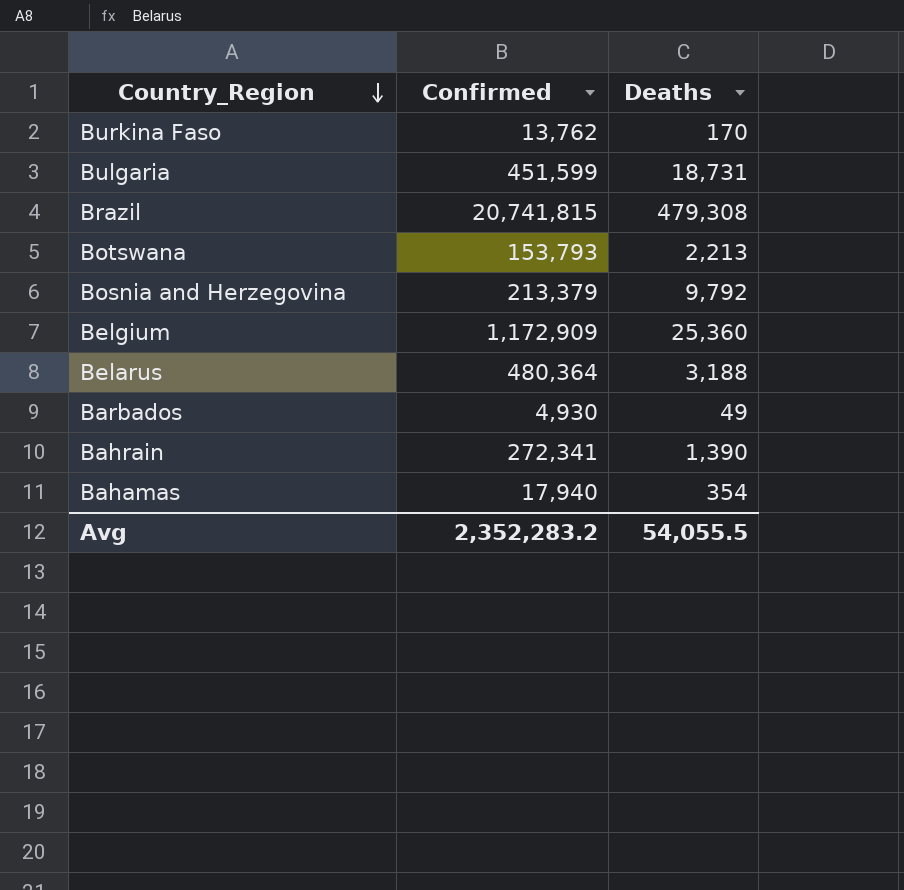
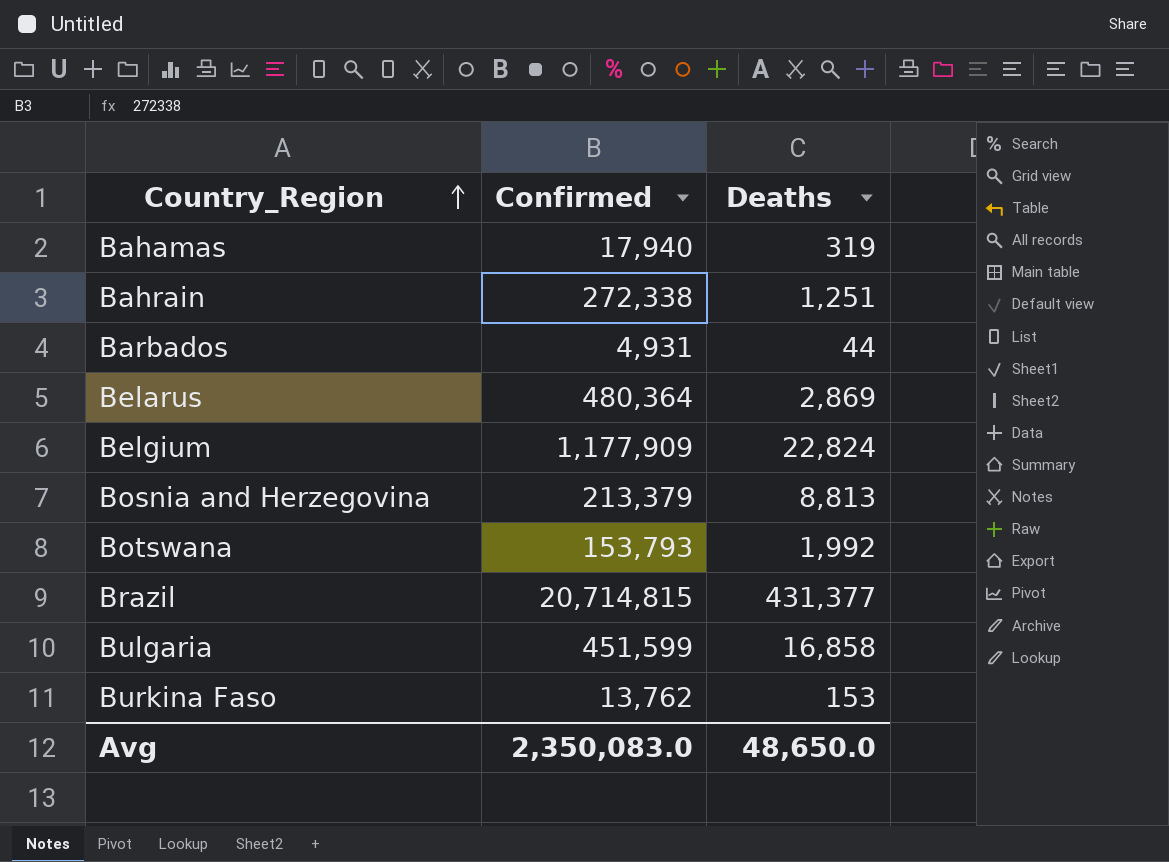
row order: Country_Region descending -> Country_Region ascending
Bahamas | Deaths: 354 -> 319
Bahrain | Confirmed: 272,341 -> 272,338
Bahrain | Deaths: 1,390 -> 1,251
Barbados | Confirmed: 4,930 -> 4,931
Barbados | Deaths: 49 -> 44
Belarus | Deaths: 3,188 -> 2,869
Belgium | Confirmed: 1,172,909 -> 1,177,909
Belgium | Deaths: 25,360 -> 22,824
Bosnia and Herzegovina | Deaths: 9,792 -> 8,813
Botswana | Deaths: 2,213 -> 1,992
Brazil | Confirmed: 20,741,815 -> 20,714,815
Brazil | Deaths: 479,308 -> 431,377
Bulgaria | Deaths: 18,731 -> 16,858
Burkina Faso | Deaths: 170 -> 153
Avg | Confirmed: 2,352,283.2 -> 2,350,083.0
Avg | Deaths: 54,055.5 -> 48,650.0

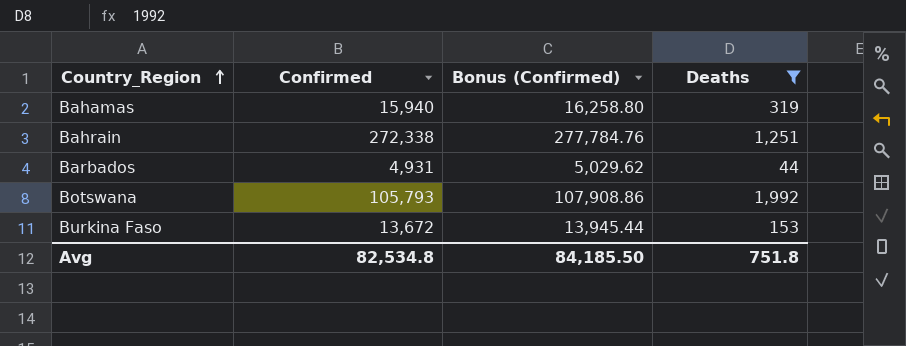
filter: none -> Deaths <= 1,992
column Bonus (Confirmed) | formula: none -> [Confirmed] * 1.02
Bahamas | Confirmed: 17,940 -> 15,940
Botswana | Confirmed: 153,793 -> 105,793
Burkina Faso | Confirmed: 13,762 -> 13,672
Avg | Confirmed: 2,350,083.0 -> 82,534.8
Avg | Deaths: 48,650.0 -> 751.8

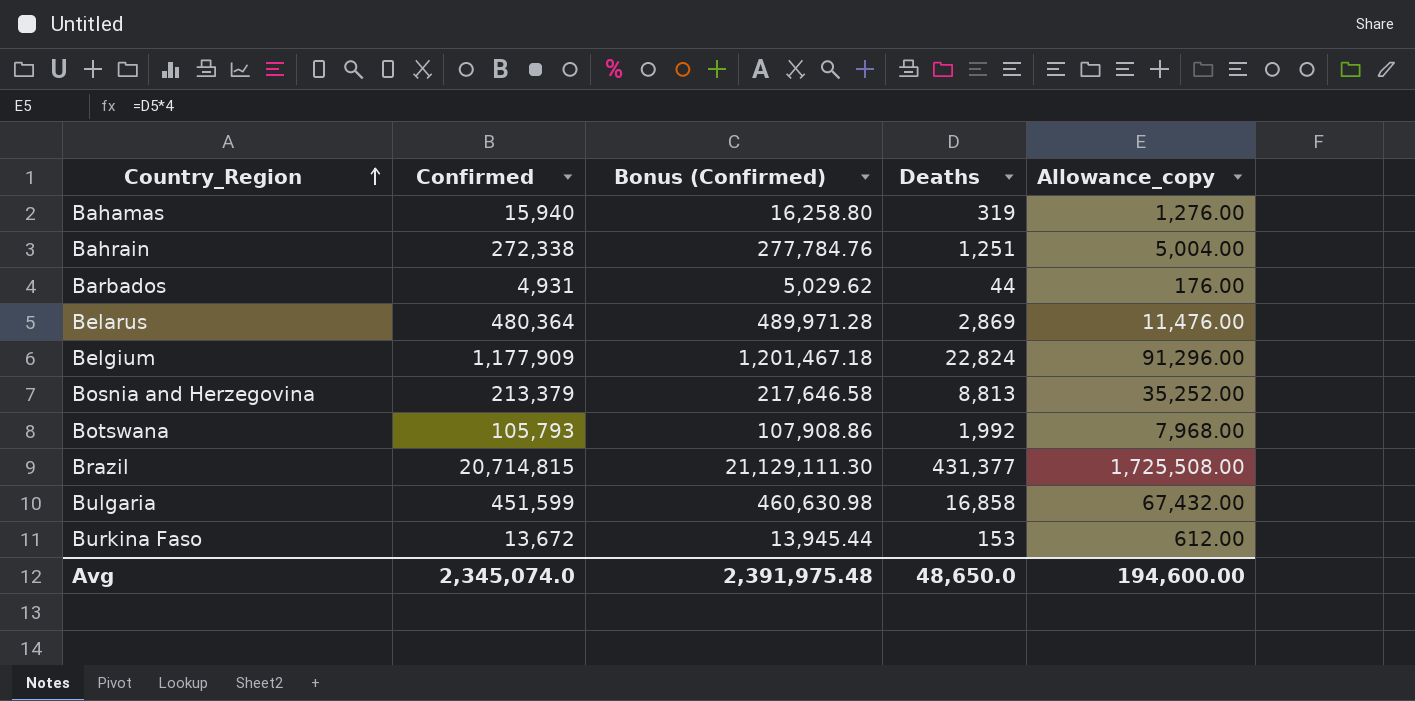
filter: Deaths <= 1,992 -> none
column Allowance_copy | formula: none -> [Deaths] * 4
Avg | Confirmed: 82,534.8 -> 2,345,074.0
Avg | Bonus (Confirmed): 84,185.50 -> 2,391,975.48
Avg | Deaths: 751.8 -> 48,650.0

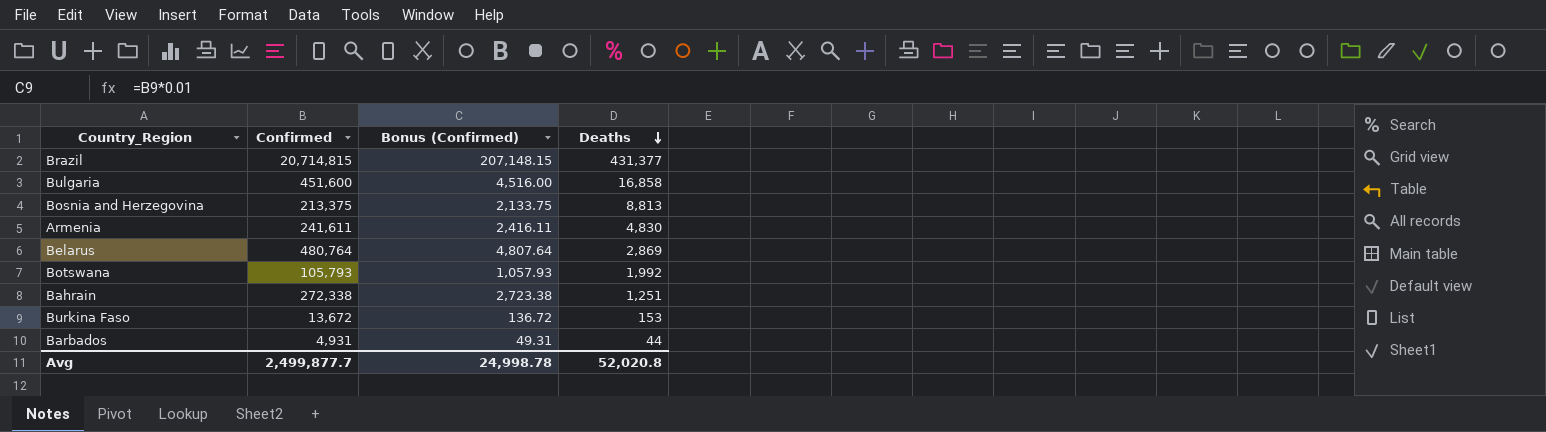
row order: Country_Region ascending -> Deaths descending
column Allowance_copy | formula: [Deaths] * 4 -> none
column Bonus (Confirmed) | formula: [Confirmed] * 1.02 -> [Confirmed] * 0.01
row Bahamas: 15,940 | 16,258.80 | 319 | 1,276.00 -> none
row Belgium: 1,177,909 | 1,201,467.18 | 22,824 | 91,296.00 -> none
Bulgaria | Confirmed: 451,599 -> 451,600
Bosnia and Herzegovina | Confirmed: 213,379 -> 213,375
row Armenia: none -> 241,611 | 2,416.11 | 4,830
Belarus | Confirmed: 480,364 -> 480,764
Avg | Confirmed: 2,345,074.0 -> 2,499,877.7
Avg | Bonus (Confirmed): 2,391,975.48 -> 24,998.78
Avg | Deaths: 48,650.0 -> 52,020.8

